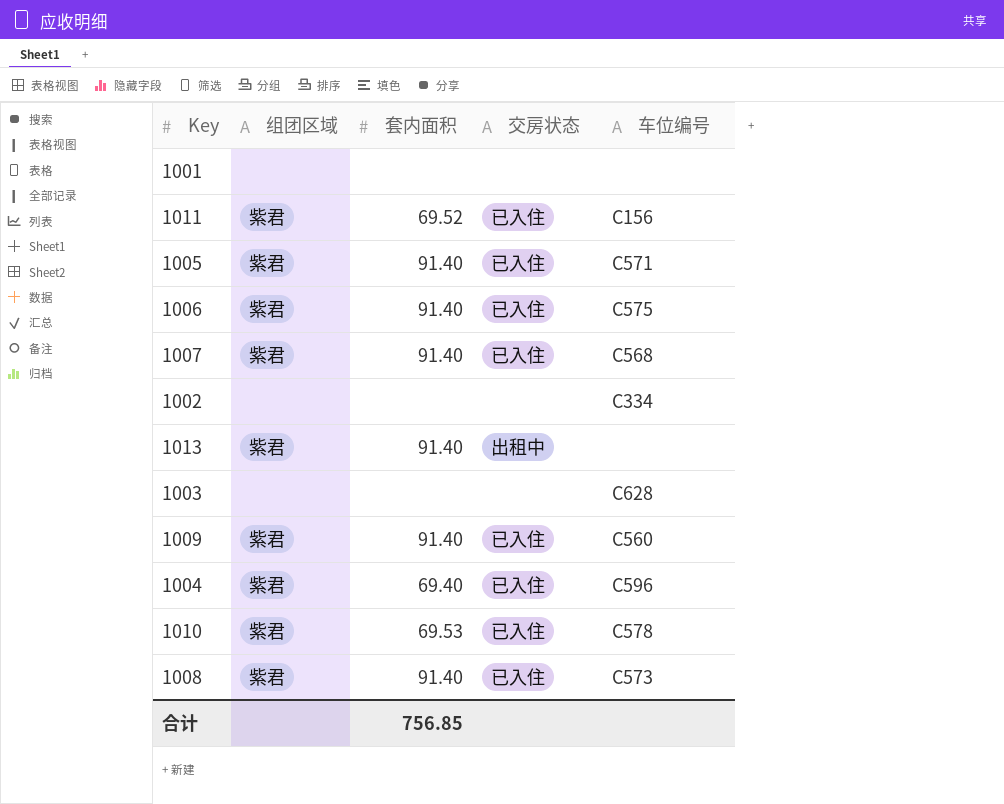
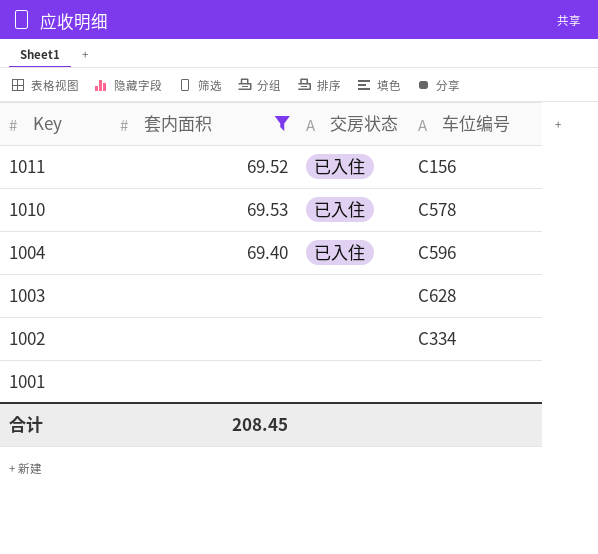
filter: none -> 套内面积 != 91.40
row order: none -> Key descending
column 组团区域 | position: 2 -> none
合计 | 套内面积: 756.85 -> 208.45

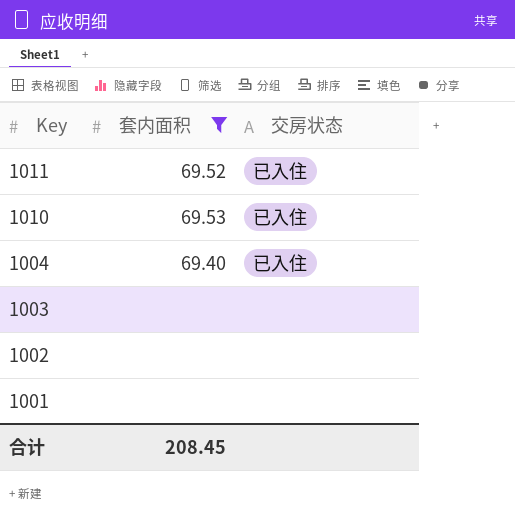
column 车位编号 | position: 4 -> none

